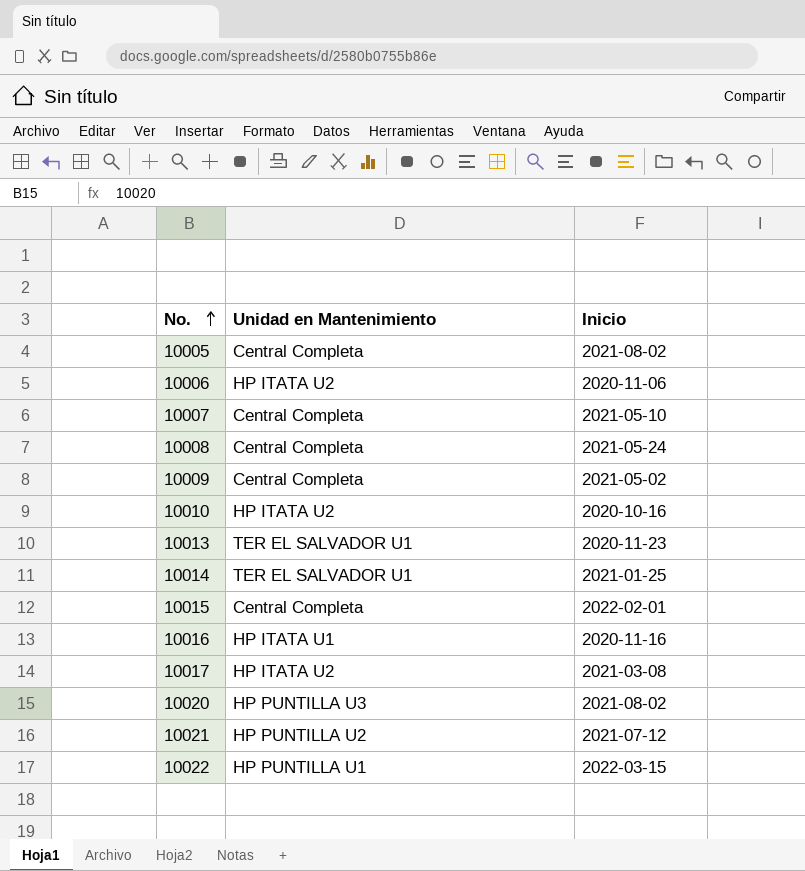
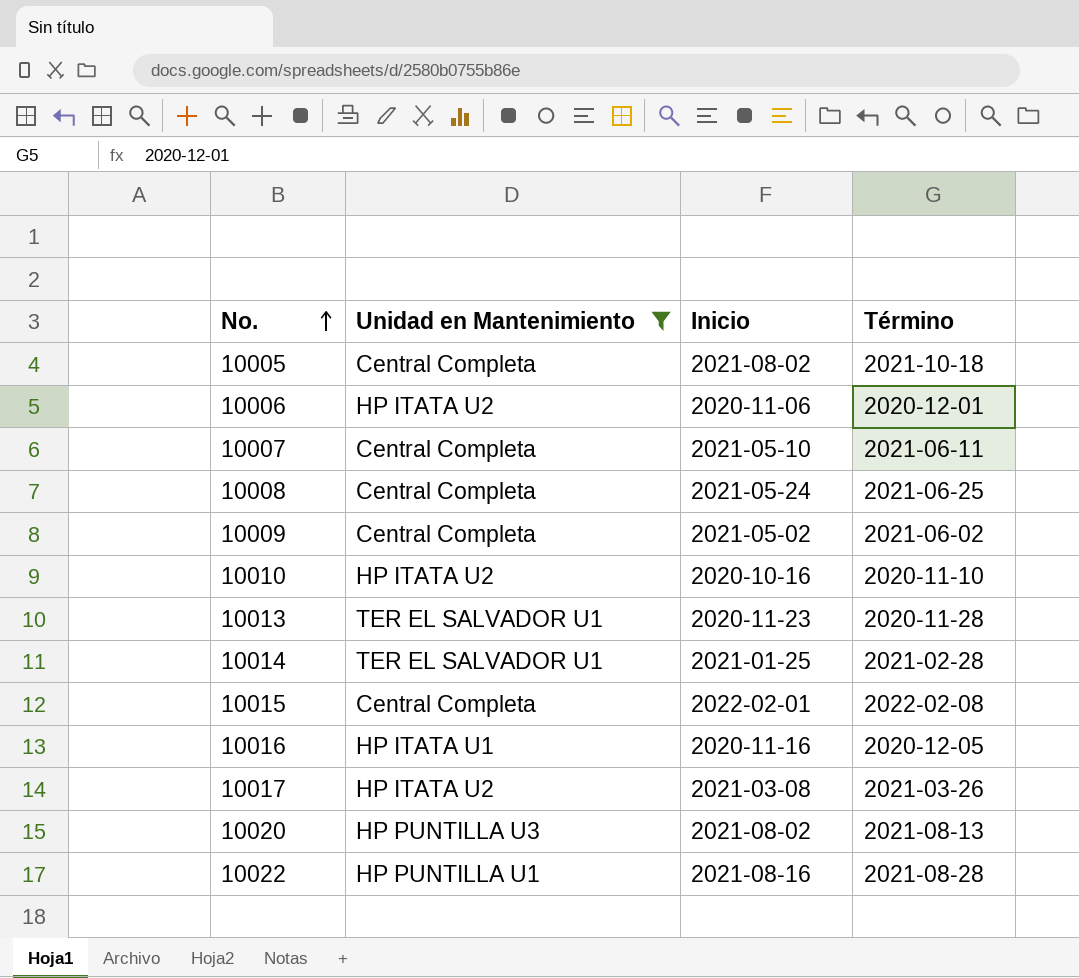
filter: none -> Unidad en Mantenimiento != HP PUNTILLA U2
column Término | position: none -> 4
10022 | Inicio: 2022-03-15 -> 2021-08-16

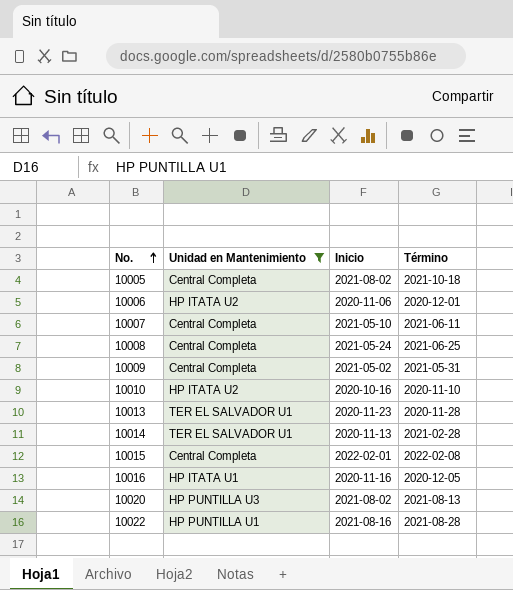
row 10017: HP ITATA U2 | 2021-03-08 | 2021-03-26 -> none
10009 | Término: 2021-06-02 -> 2021-05-31
10014 | Inicio: 2021-01-25 -> 2020-11-13

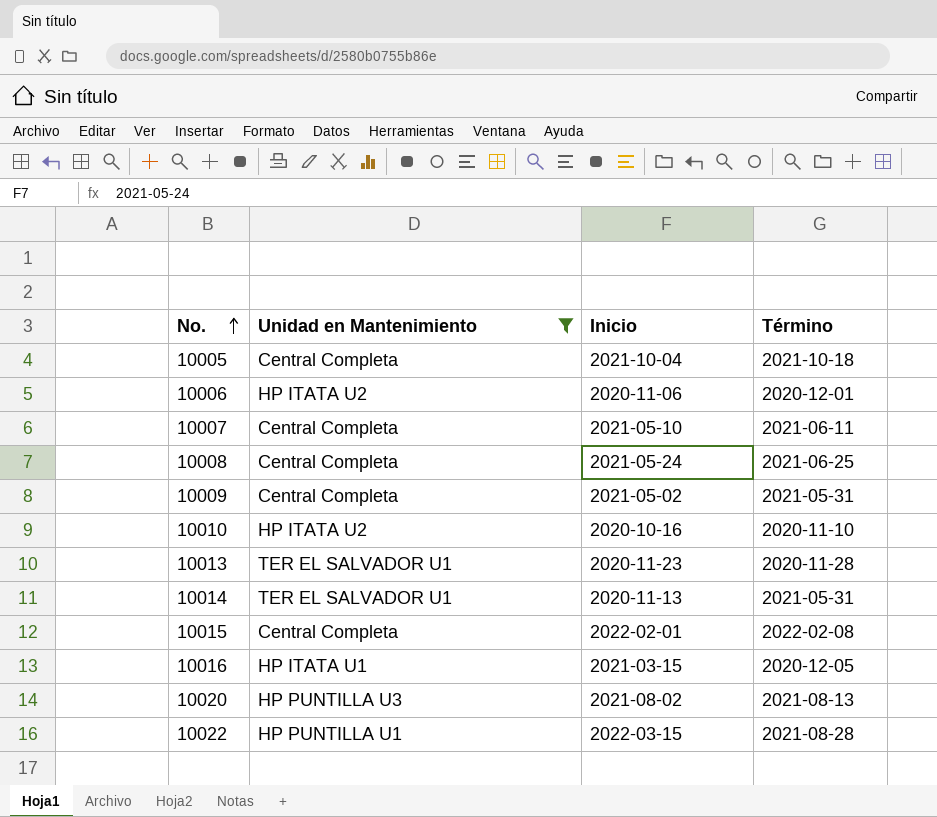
10005 | Inicio: 2021-08-02 -> 2021-10-04
10014 | Término: 2021-02-28 -> 2021-05-31
10016 | Inicio: 2020-11-16 -> 2021-03-15
10022 | Inicio: 2021-08-16 -> 2022-03-15

